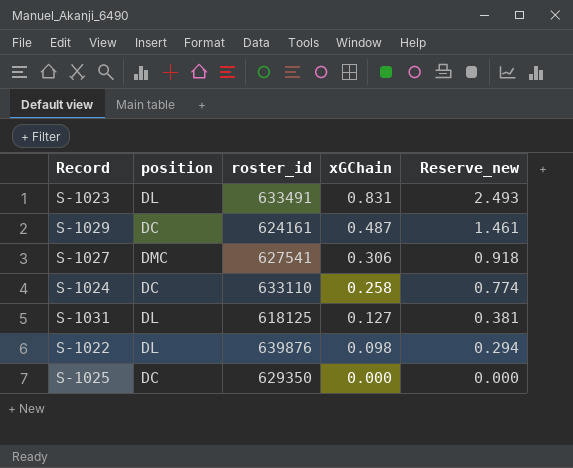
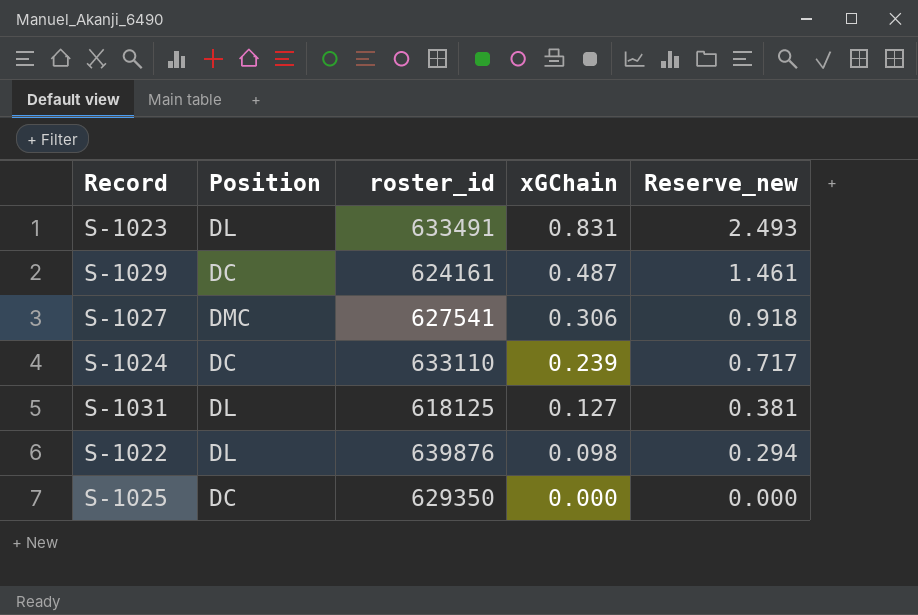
column name: position -> Position
S-1024 | xGChain: 0.258 -> 0.239
S-1024 | Reserve_new: 0.774 -> 0.717

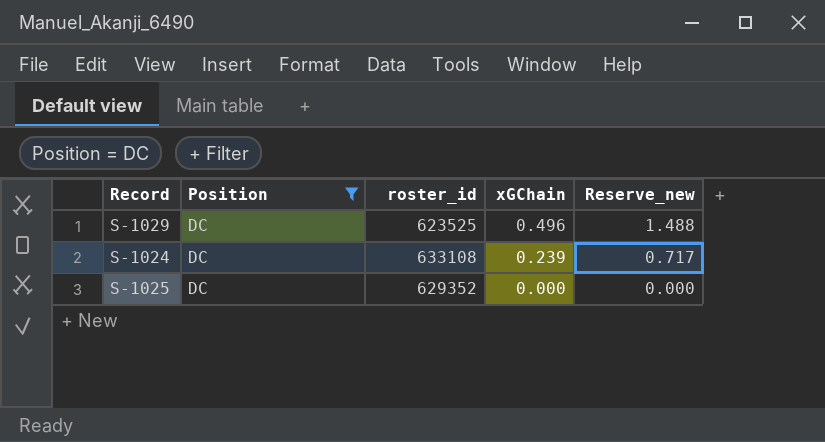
filter: none -> Position = DC
S-1029 | roster_id: 624161 -> 623525
S-1029 | xGChain: 0.487 -> 0.496
S-1029 | Reserve_new: 1.461 -> 1.488
S-1024 | roster_id: 633110 -> 633108
S-1025 | roster_id: 629350 -> 629352

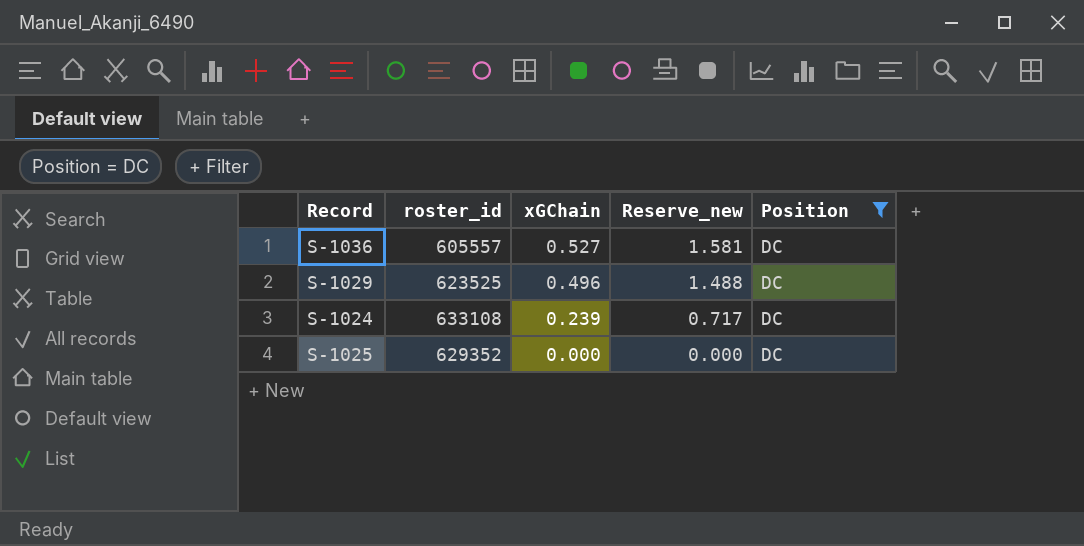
column Position | position: 2 -> 5
row S-1036: none -> 605557 | 0.527 | 1.581 | DC

